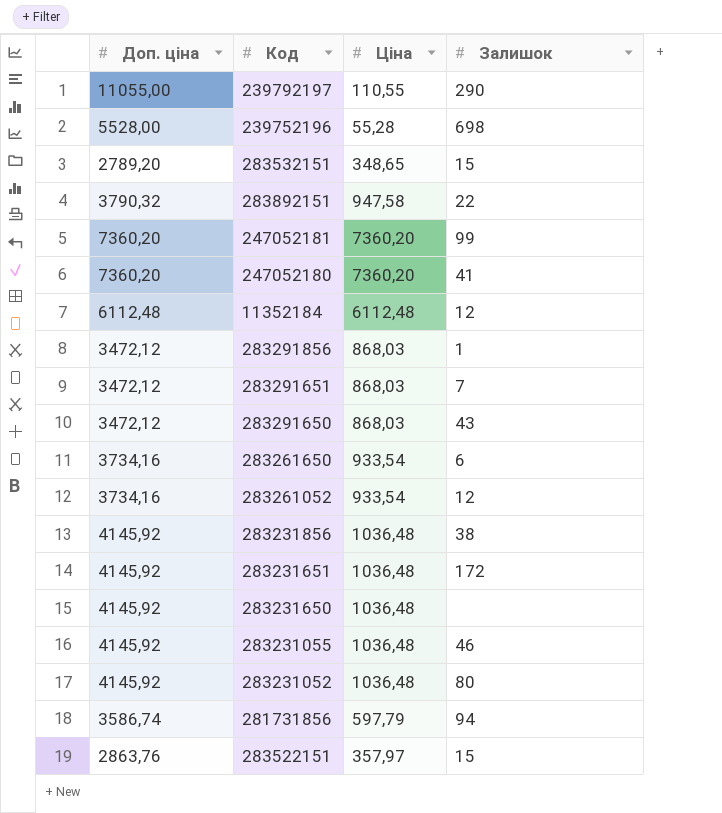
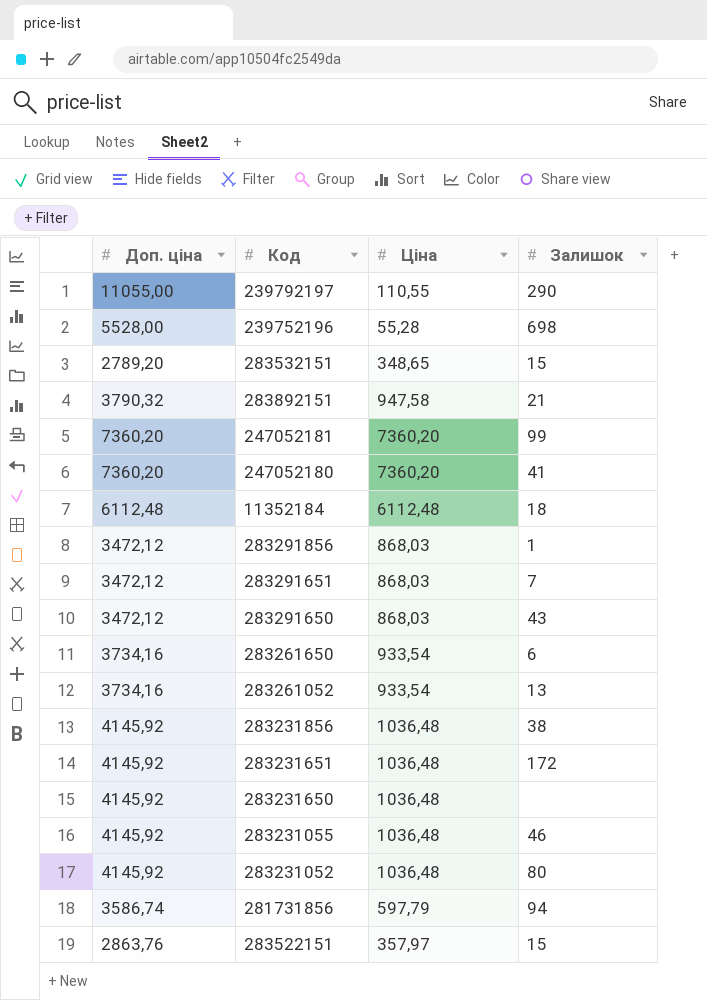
283892151 | Залишок: 22 -> 21
11352184 | Залишок: 12 -> 18
283261052 | Залишок: 12 -> 13

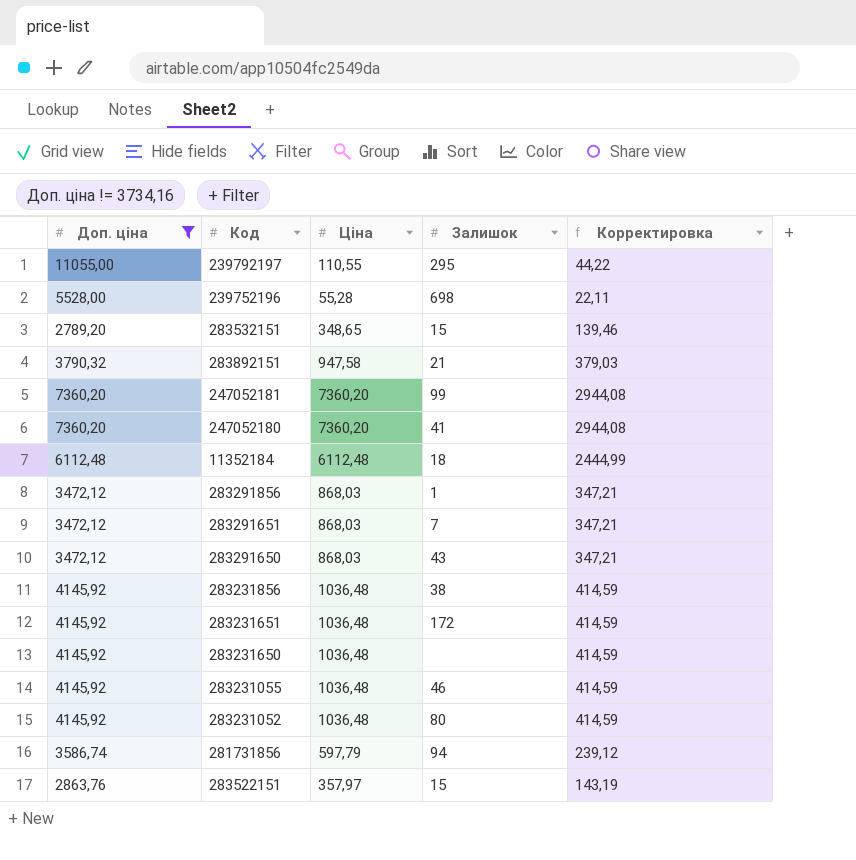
filter: none -> Доп. ціна != 3734,16
column Корректировка | formula: none -> [Ціна] * 0,4
239792197 | Залишок: 290 -> 295

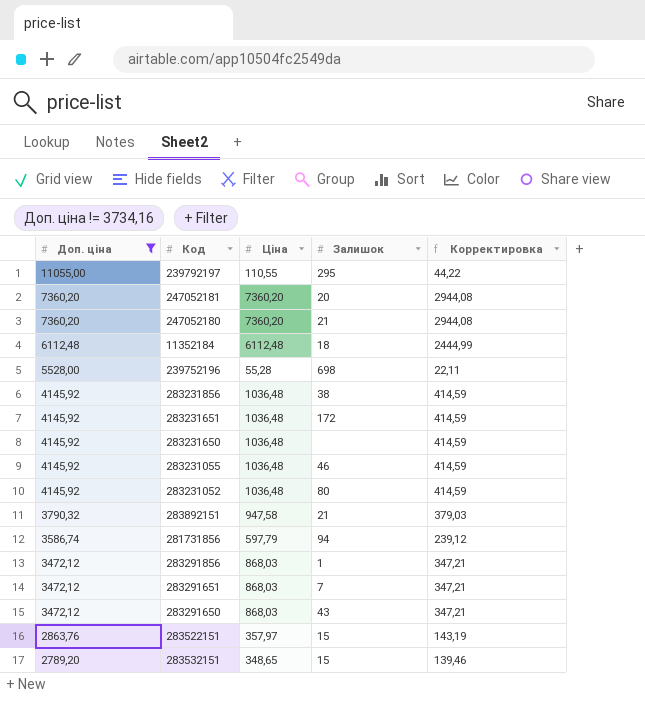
row order: none -> Доп. ціна descending
247052181 | Залишок: 99 -> 20
247052180 | Залишок: 41 -> 21

